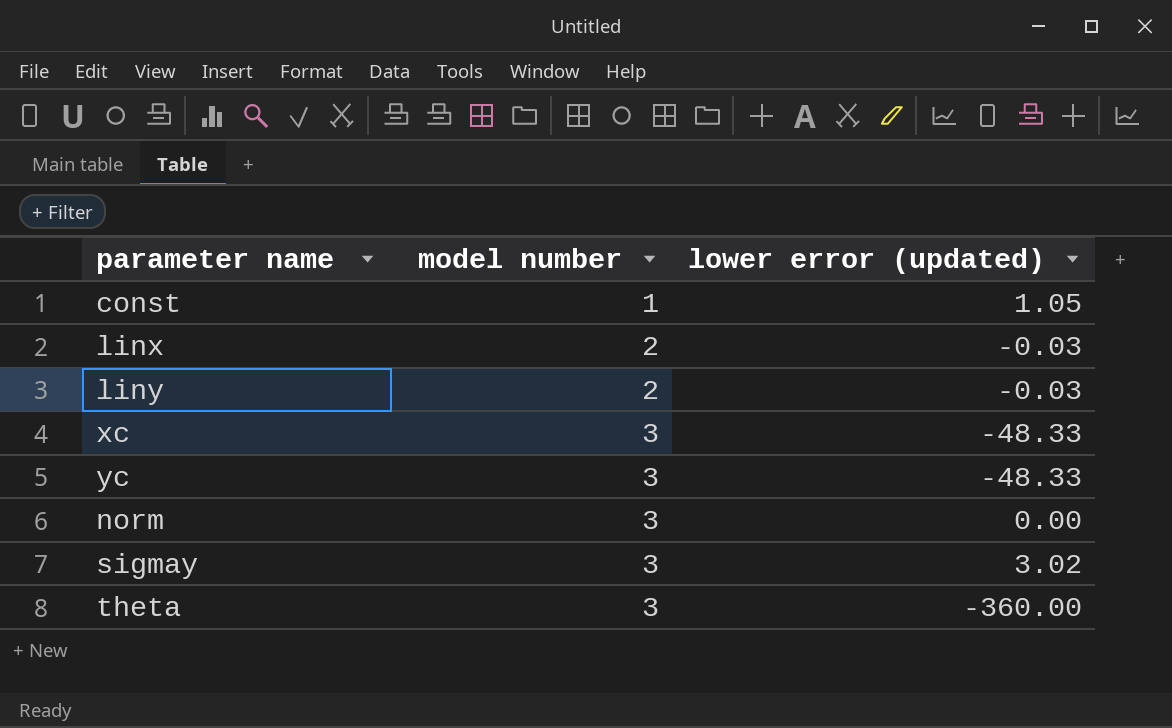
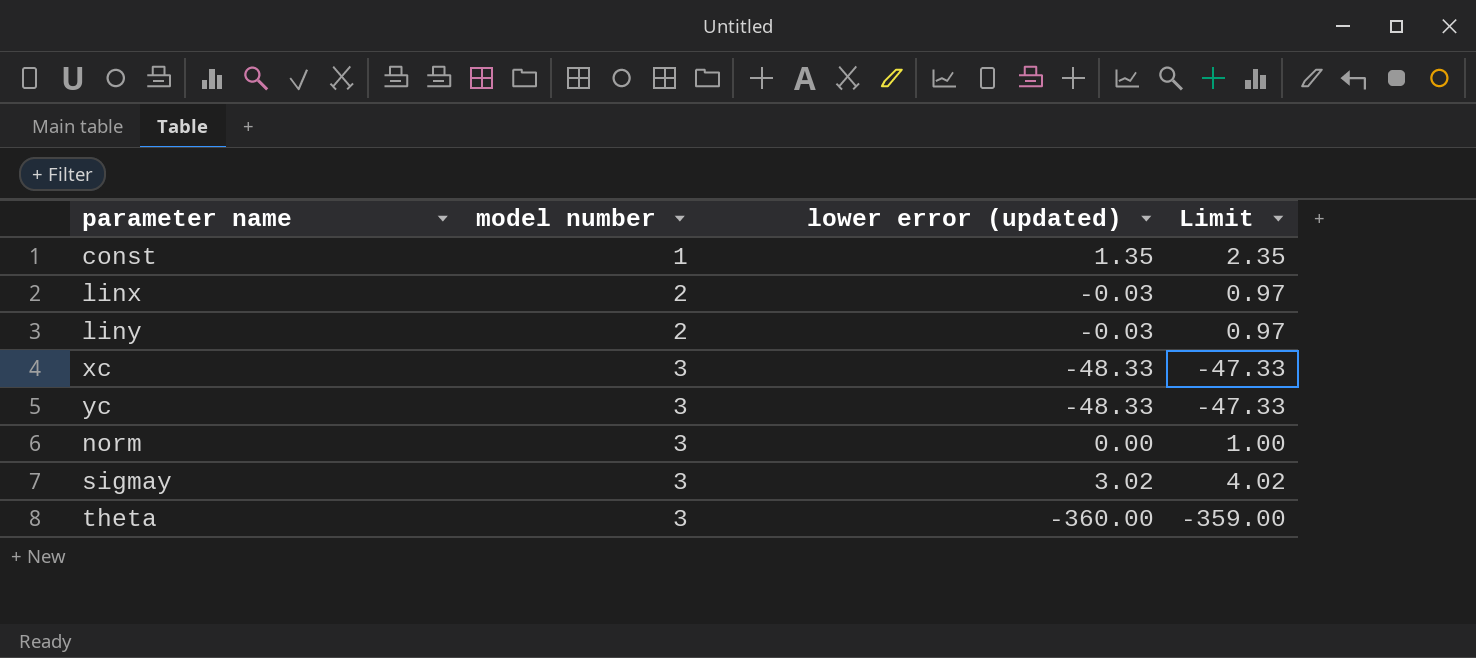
column Limit | formula: none -> [lower error (updated)] + 1
const | lower error (updated): 1.05 -> 1.35

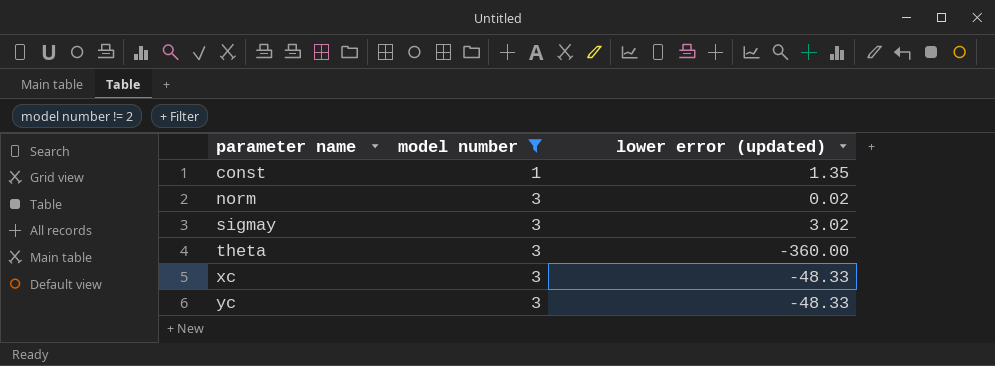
filter: none -> model number != 2
row order: model number ascending -> parameter name ascending
column Limit | formula: [lower error (updated)] + 1 -> none
norm | lower error (updated): 0.00 -> 0.02

